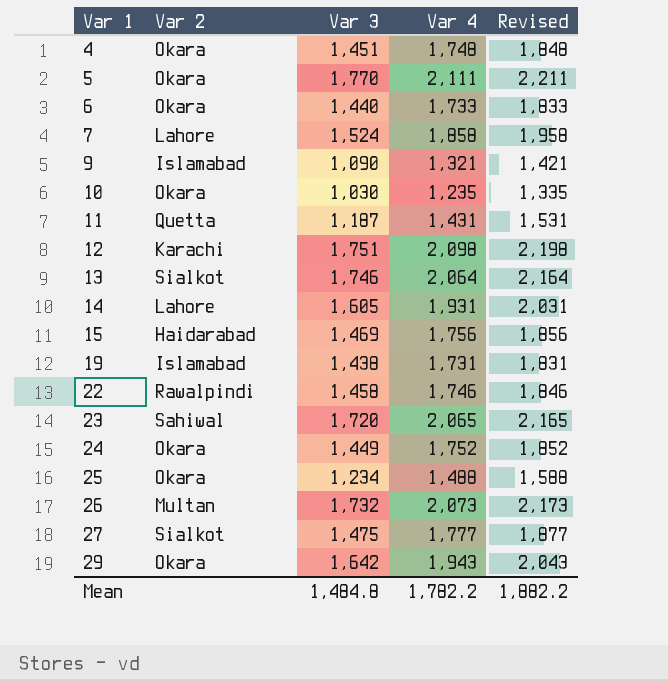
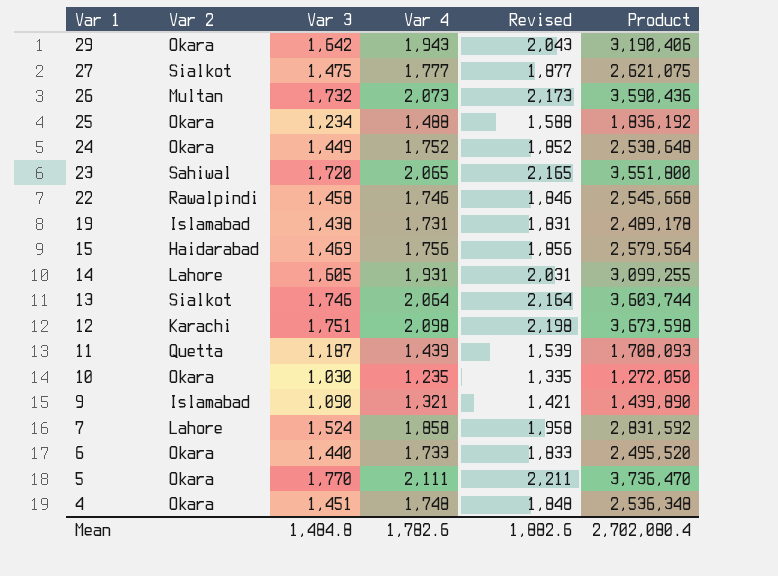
row order: Var 1 ascending -> Var 1 descending
column Product | formula: none -> [Var 3] * [Var 4]
11 | Var 4: 1,431 -> 1,439
11 | Revised: 1,531 -> 1,539
Mean | Var 4: 1,782.2 -> 1,782.6
Mean | Revised: 1,882.2 -> 1,882.6

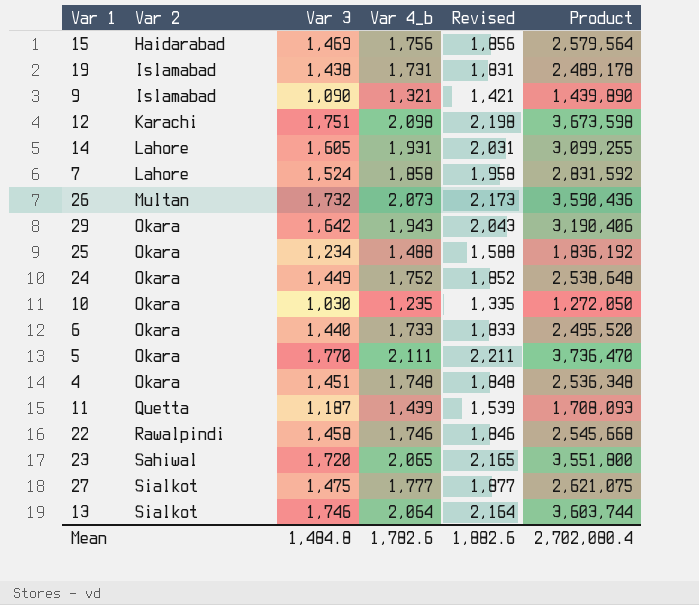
row order: Var 1 descending -> Var 2 ascending
column name: Var 4 -> Var 4_b

